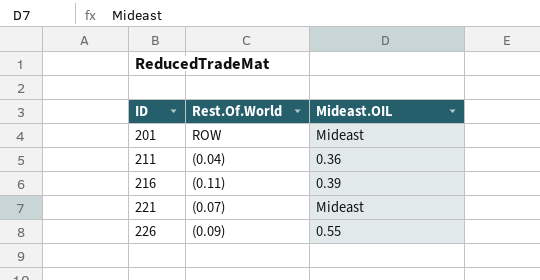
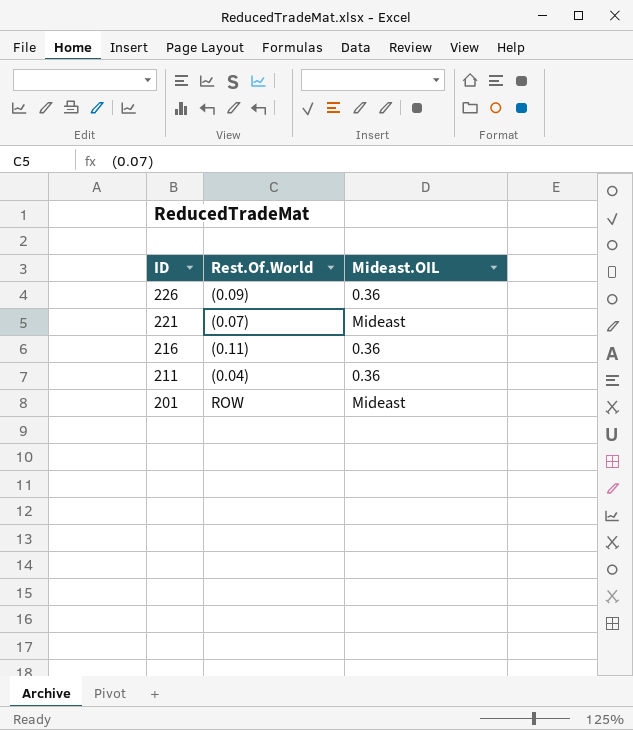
row order: ID ascending -> ID descending
226 | Mideast.OIL: 0.55 -> 0.36
216 | Mideast.OIL: 0.39 -> 0.36

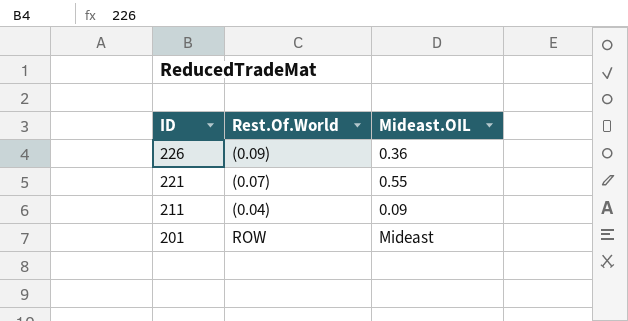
row 216: (0.11) | 0.36 -> none
221 | Mideast.OIL: Mideast -> 0.55
211 | Mideast.OIL: 0.36 -> 0.09

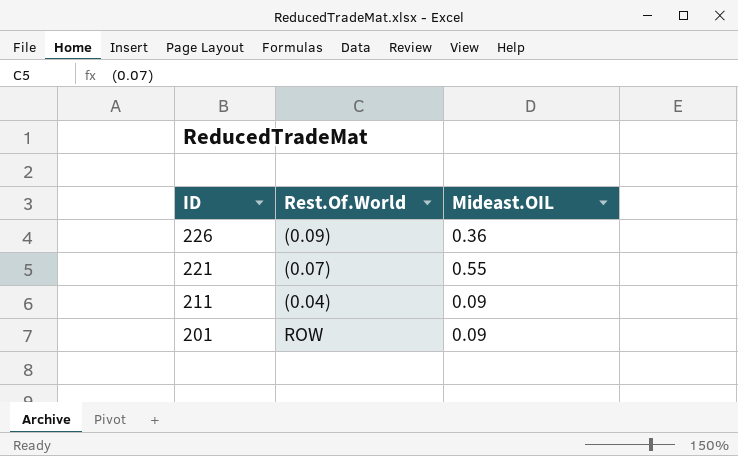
201 | Mideast.OIL: Mideast -> 0.09

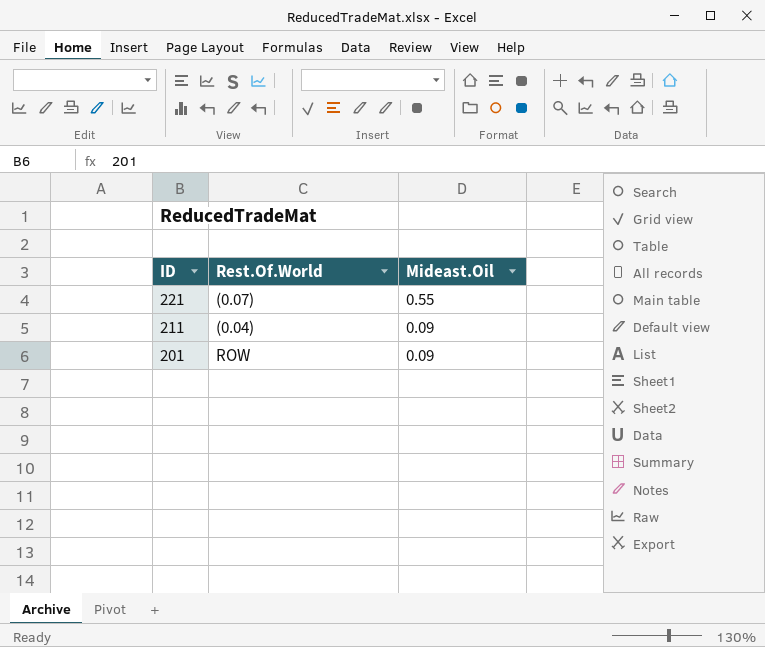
column name: Mideast.OIL -> Mideast.Oil
row 226: (0.09) | 0.36 -> none

